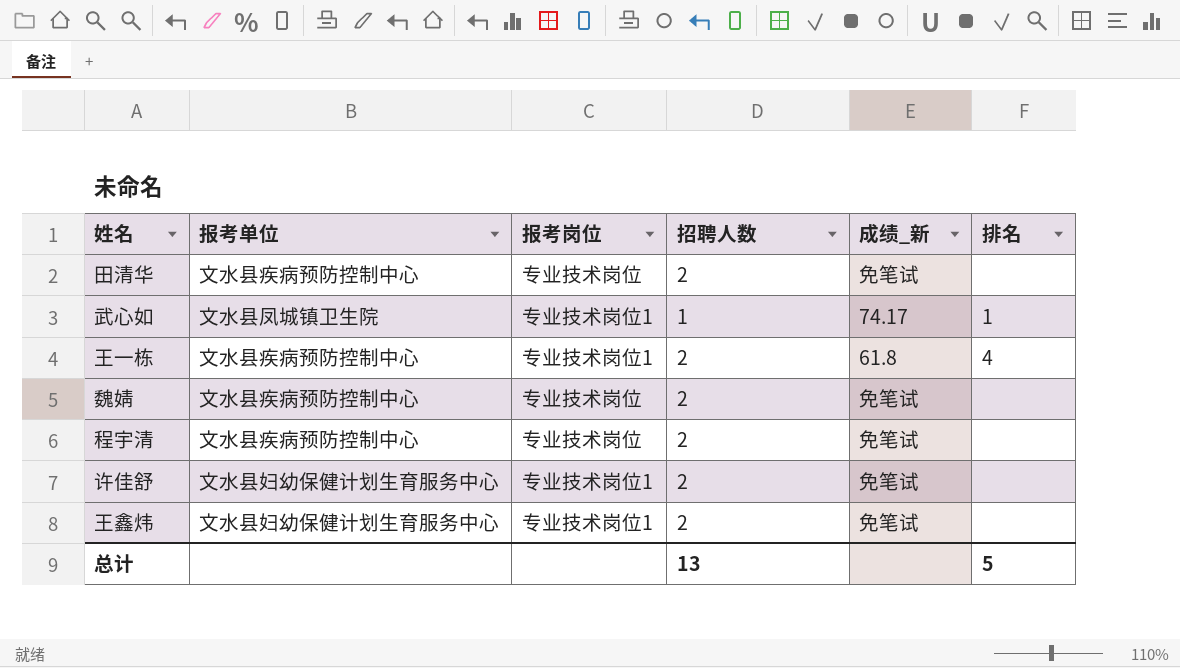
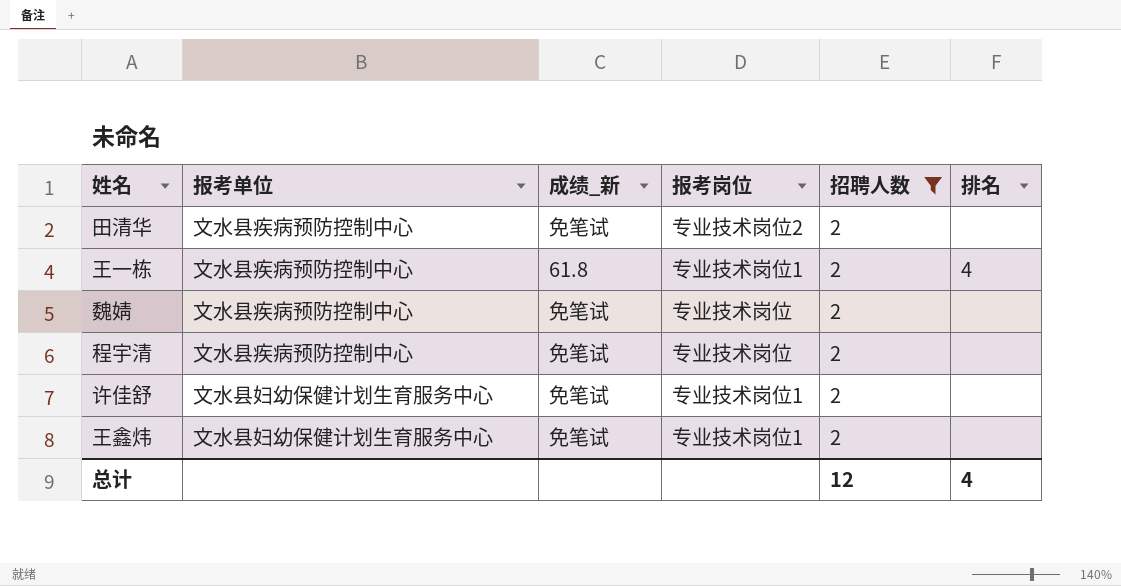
filter: none -> 招聘人数 = 2
column 成绩_新 | position: 5 -> 3
田清华 | 报考岗位: 专业技术岗位 -> 专业技术岗位2
总计 | 招聘人数: 13 -> 12
总计 | 排名: 5 -> 4

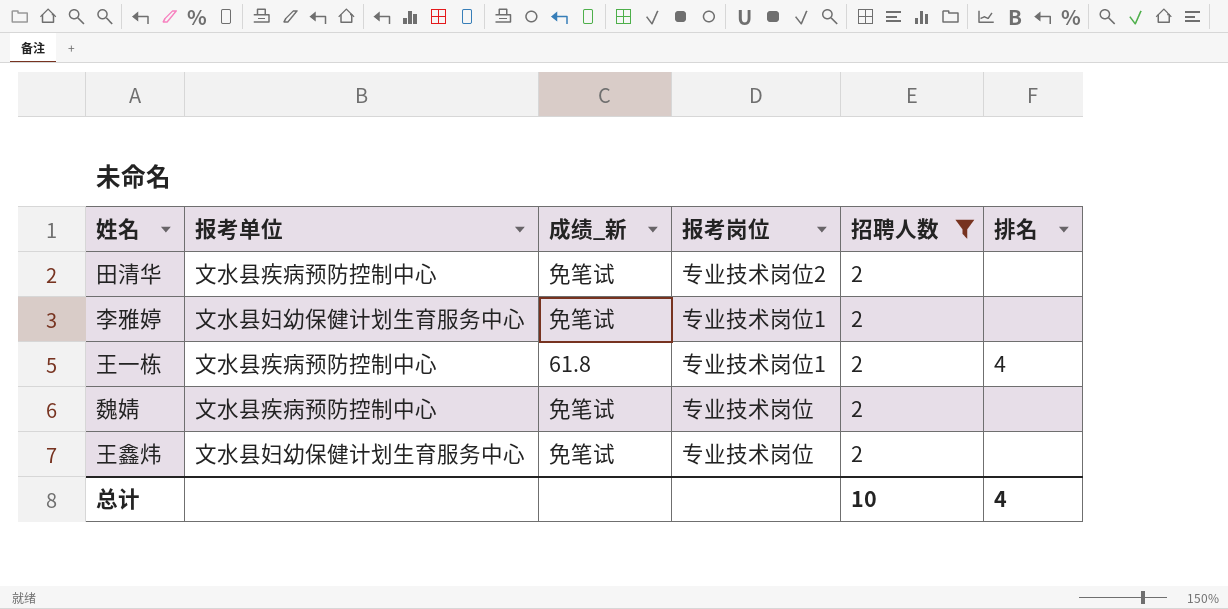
row 程宇清: 文水县疾病预防控制中心 | 免笔试 | 专业技术岗位 | 2 | none -> none
row 许佳舒: 文水县妇幼保健计划生育服务中心 | 免笔试 | 专业技术岗位1 | 2 | none -> none
row 李雅婷: none -> 文水县妇幼保健计划生育服务中心 | 免笔试 | 专业技术岗位1 | 2 | none
王鑫炜 | 报考岗位: 专业技术岗位1 -> 专业技术岗位
总计 | 招聘人数: 12 -> 10

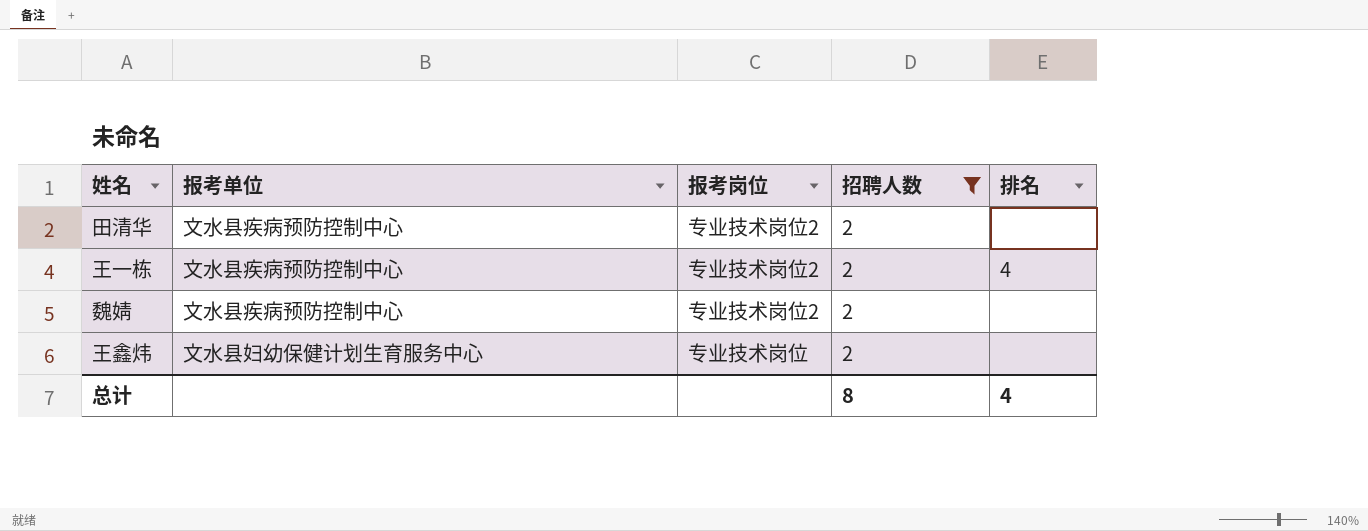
column 成绩_新 | position: 3 -> none
row 李雅婷: 文水县妇幼保健计划生育服务中心 | 免笔试 | 专业技术岗位1 | 2 | none -> none
王一栋 | 报考岗位: 专业技术岗位1 -> 专业技术岗位2
魏婧 | 报考岗位: 专业技术岗位 -> 专业技术岗位2
总计 | 招聘人数: 10 -> 8

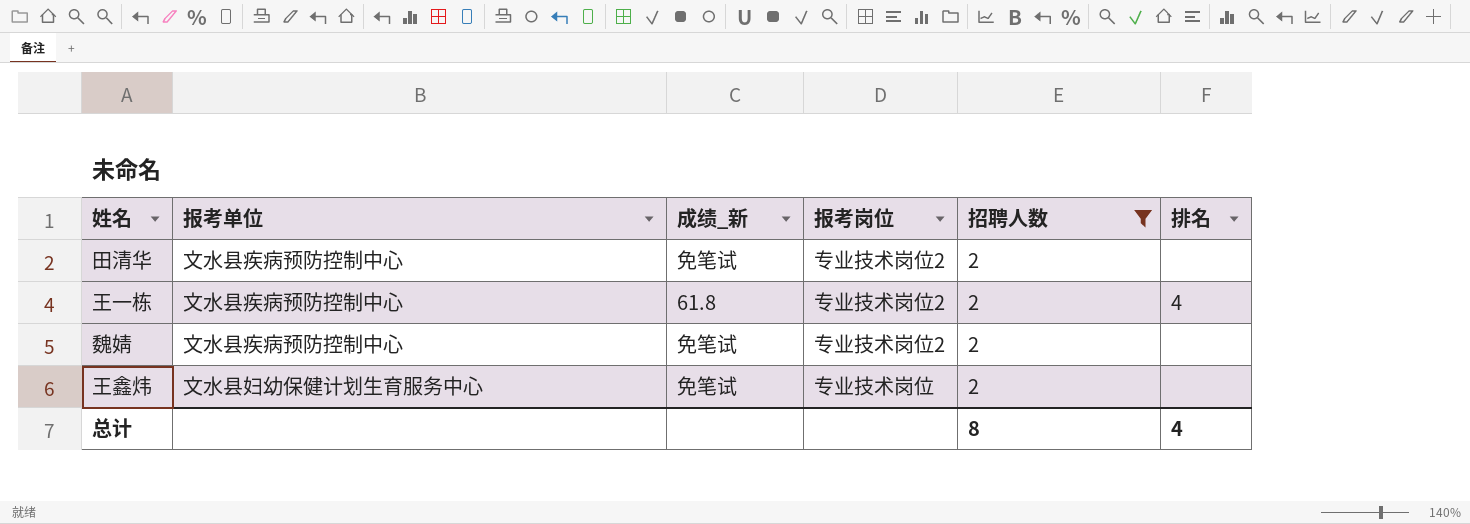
column 成绩_新 | position: none -> 3

